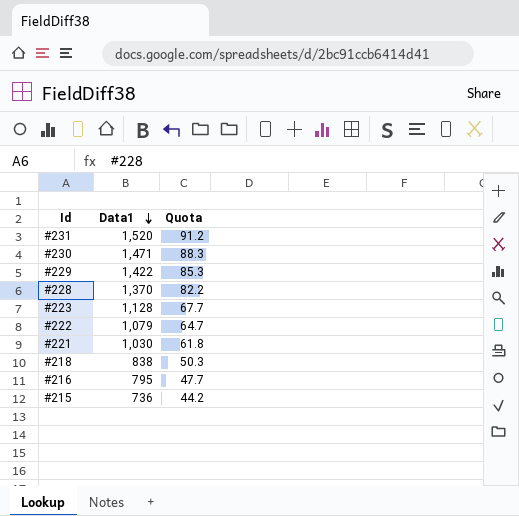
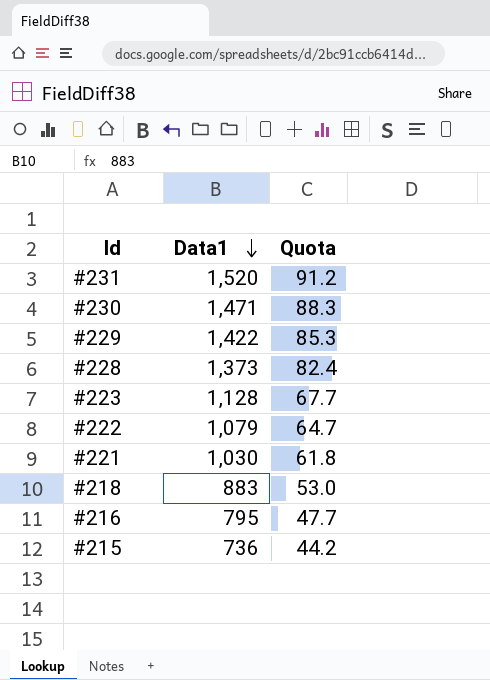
#228 | Data1: 1,370 -> 1,373
#228 | Quota: 82.2 -> 82.4
#218 | Data1: 838 -> 883
#218 | Quota: 50.3 -> 53.0

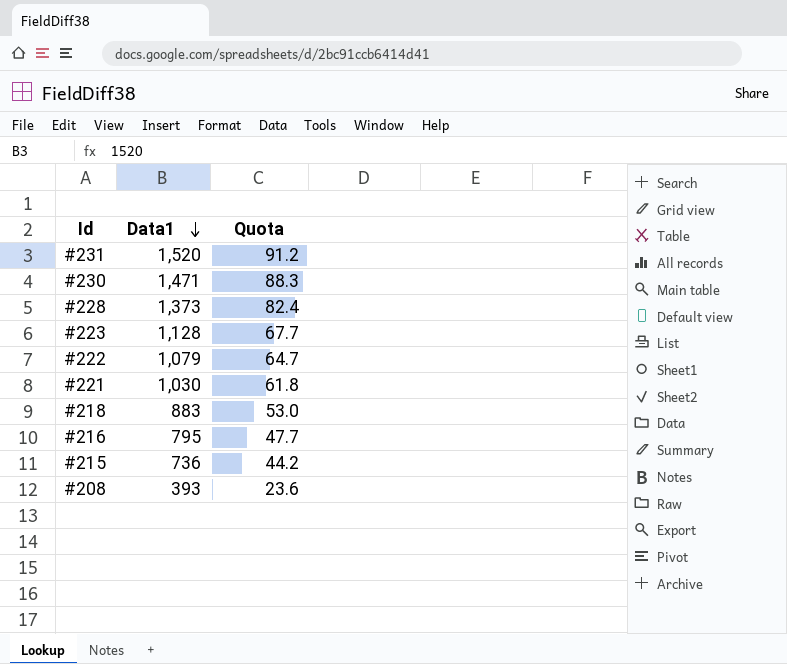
row #229: 1,422 | 85.3 -> none
row #208: none -> 393 | 23.6

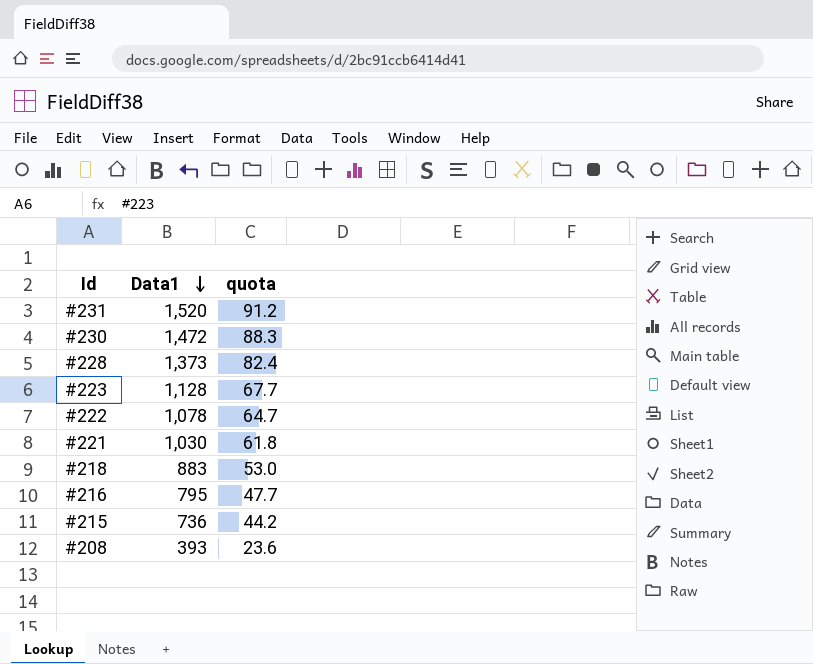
column name: Quota -> quota
#230 | Data1: 1,471 -> 1,472
#222 | Data1: 1,079 -> 1,078

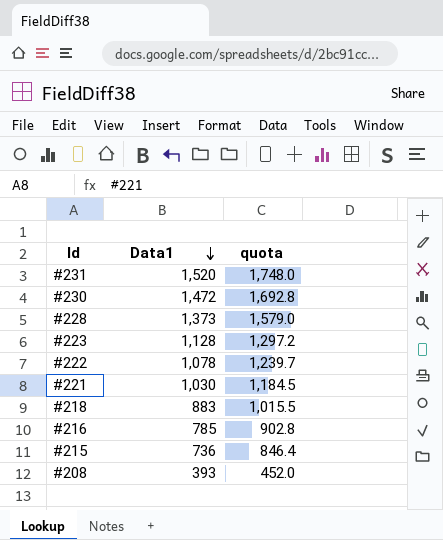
column quota | formula: [Data1] * 0.06 -> [Data1] * 1.15
#216 | Data1: 795 -> 785

